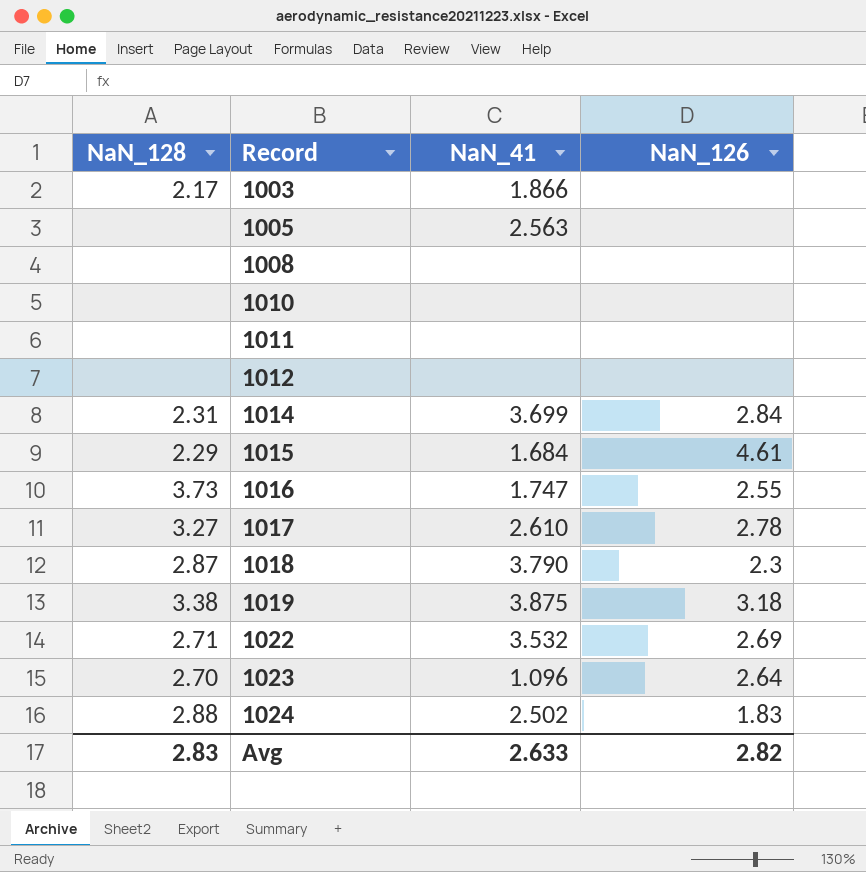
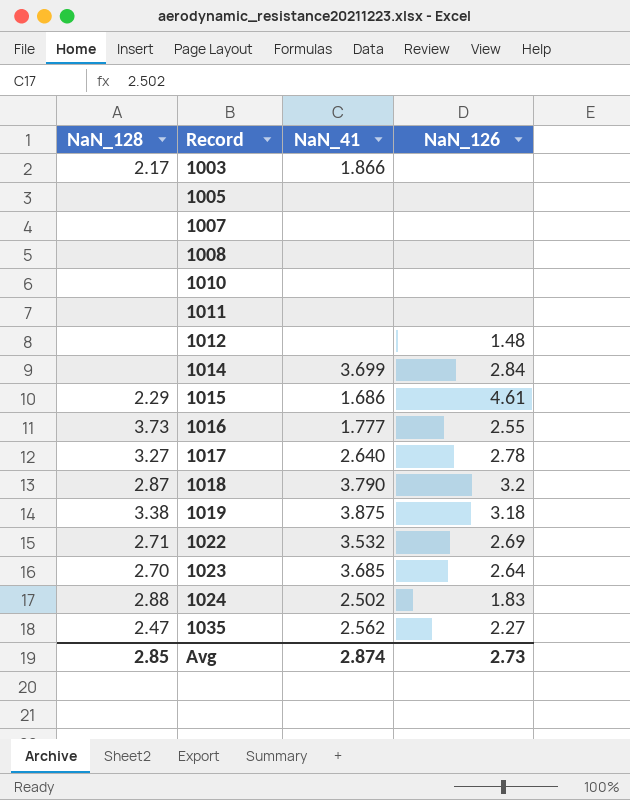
1005 | NaN_41: 2.563 -> none
row 1007: none -> none | none | none
1012 | NaN_126: none -> 1.48
1014 | NaN_128: 2.31 -> none
1015 | NaN_41: 1.684 -> 1.686
1016 | NaN_41: 1.747 -> 1.777
1017 | NaN_41: 2.610 -> 2.640
1018 | NaN_126: 2.3 -> 3.2
1023 | NaN_41: 1.096 -> 3.685
row 1035: none -> 2.47 | 2.562 | 2.27
Avg | NaN_128: 2.83 -> 2.85
Avg | NaN_41: 2.633 -> 2.874
Avg | NaN_126: 2.82 -> 2.73

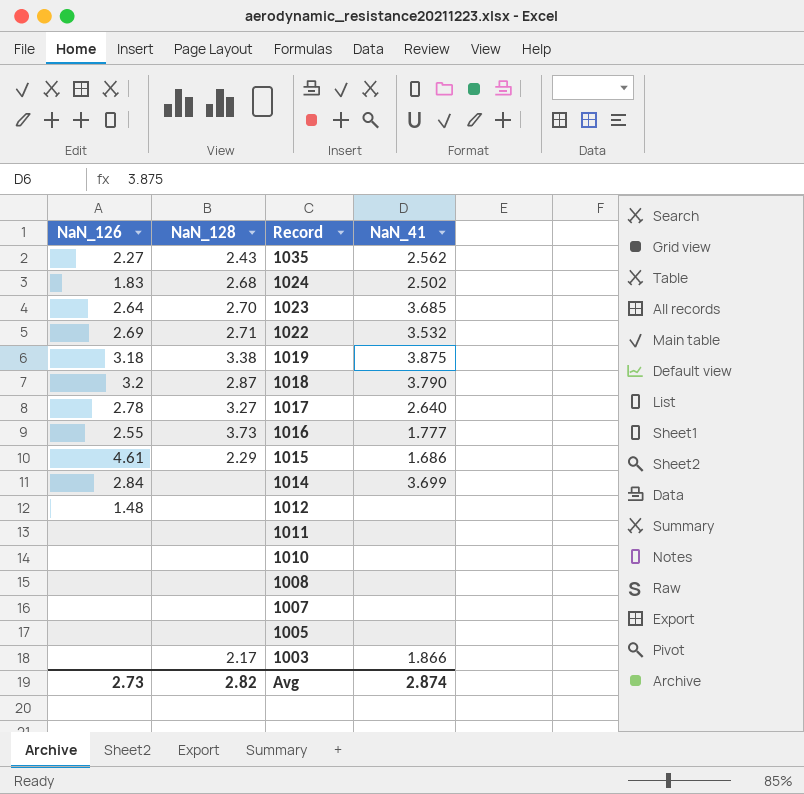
row order: Record ascending -> Record descending
column NaN_126 | position: 4 -> 1
1035 | NaN_128: 2.47 -> 2.43
1024 | NaN_128: 2.88 -> 2.68
Avg | NaN_128: 2.85 -> 2.82

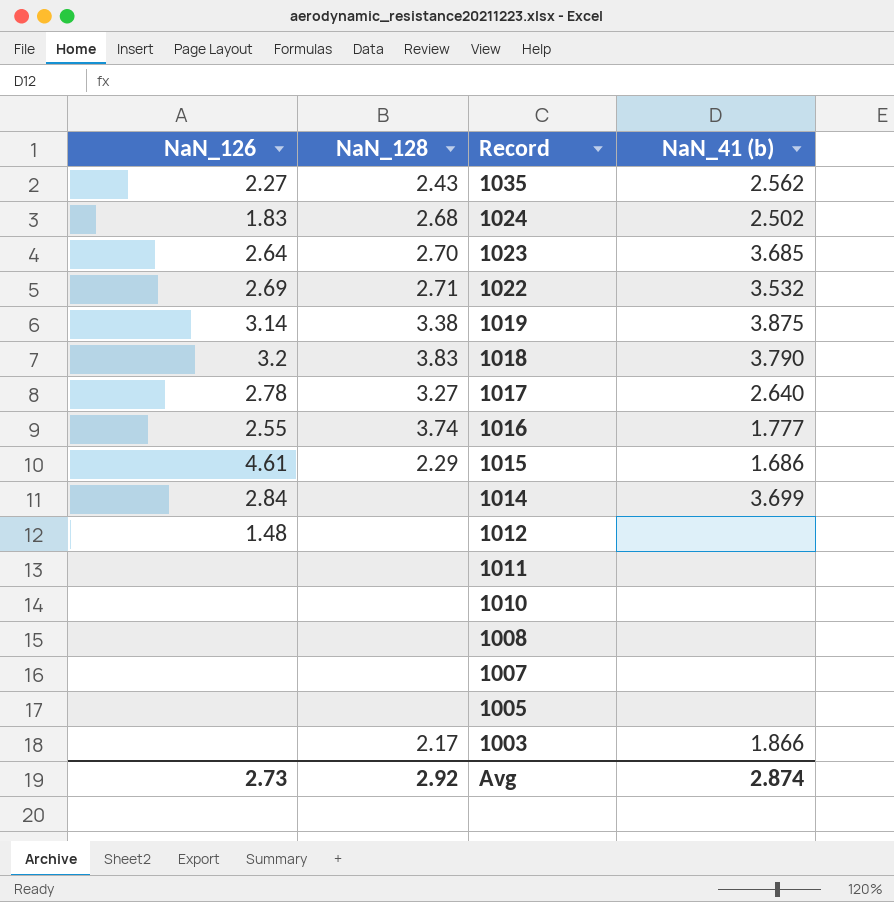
column name: NaN_41 -> NaN_41 (b)
1019 | NaN_126: 3.18 -> 3.14
1018 | NaN_128: 2.87 -> 3.83
1016 | NaN_128: 3.73 -> 3.74
Avg | NaN_128: 2.82 -> 2.92

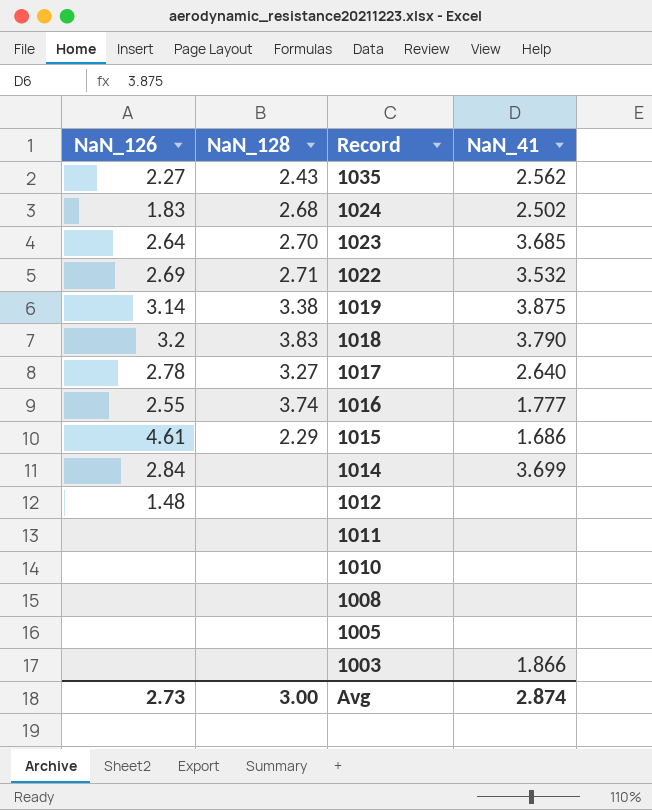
column name: NaN_41 (b) -> NaN_41
row 1007: none | none | none -> none
1003 | NaN_128: 2.17 -> none
Avg | NaN_128: 2.92 -> 3.00

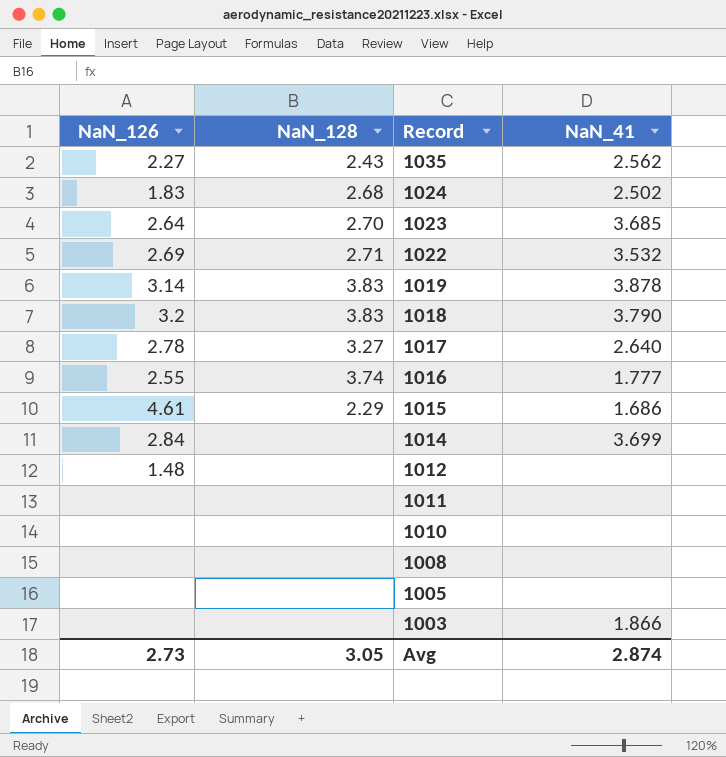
1019 | NaN_128: 3.38 -> 3.83
1019 | NaN_41: 3.875 -> 3.878
Avg | NaN_128: 3.00 -> 3.05

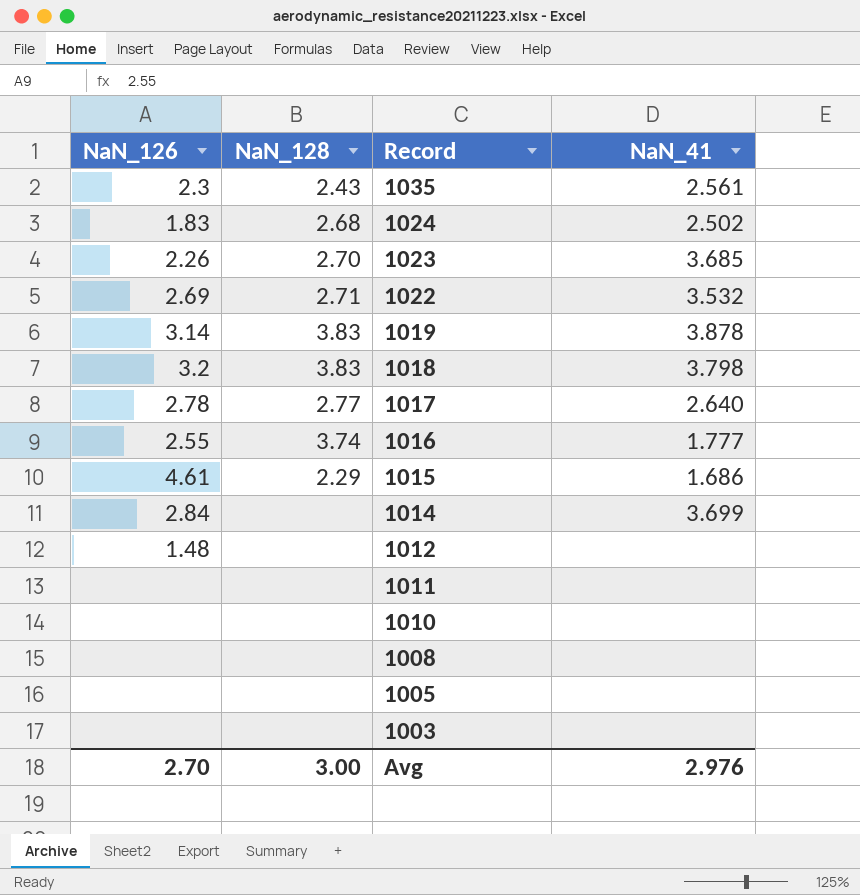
1035 | NaN_126: 2.27 -> 2.3
1035 | NaN_41: 2.562 -> 2.561
1023 | NaN_126: 2.64 -> 2.26
1018 | NaN_41: 3.790 -> 3.798
1017 | NaN_128: 3.27 -> 2.77
1003 | NaN_41: 1.866 -> none
Avg | NaN_126: 2.73 -> 2.70
Avg | NaN_128: 3.05 -> 3.00
Avg | NaN_41: 2.874 -> 2.976

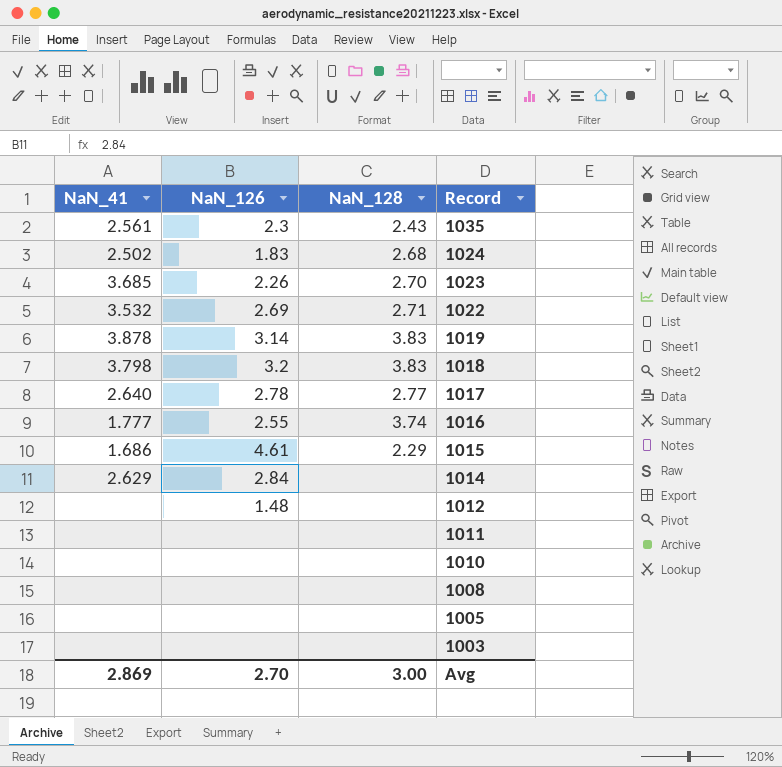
column NaN_41 | position: 4 -> 1
1014 | NaN_41: 3.699 -> 2.629
Avg | NaN_41: 2.976 -> 2.869

